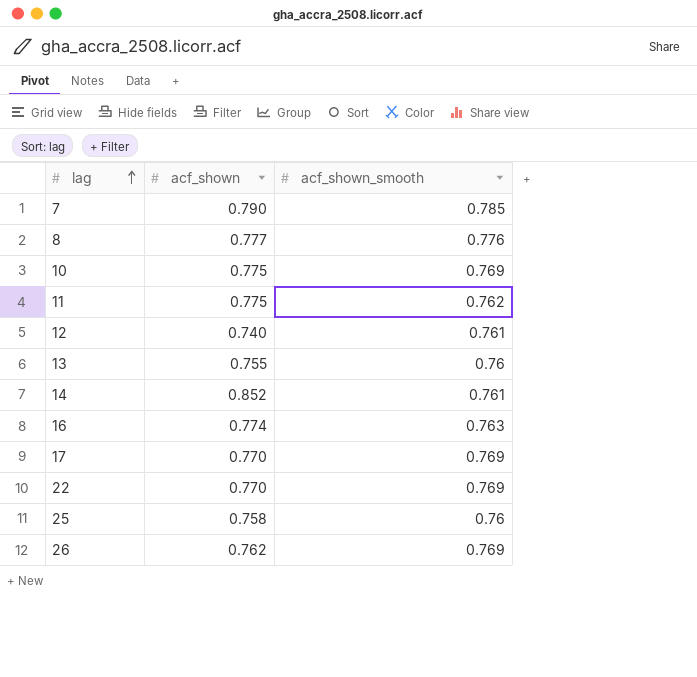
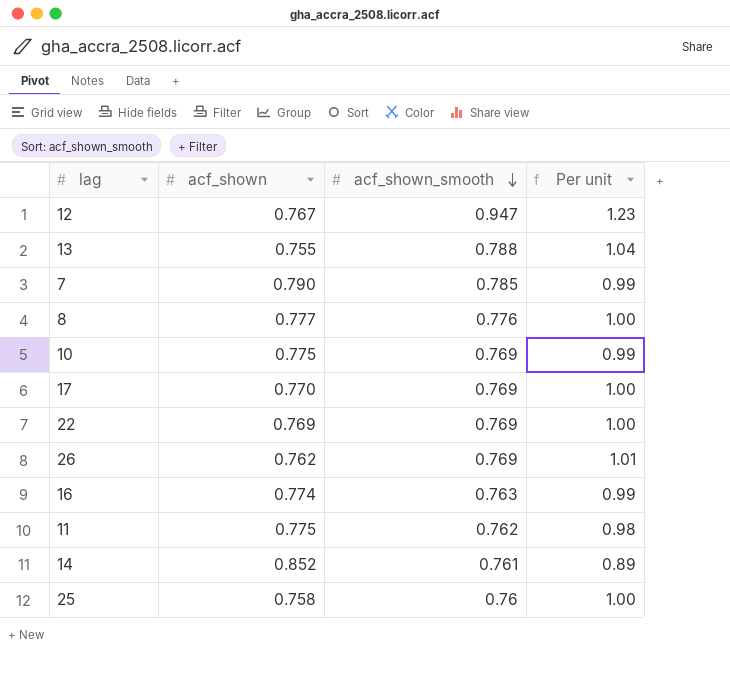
row order: lag ascending -> acf_shown_smooth descending
column Per unit | formula: none -> [acf_shown_smooth] / [acf_shown]
12 | acf_shown: 0.740 -> 0.767
12 | acf_shown_smooth: 0.761 -> 0.947
13 | acf_shown_smooth: 0.76 -> 0.788
22 | acf_shown: 0.770 -> 0.769

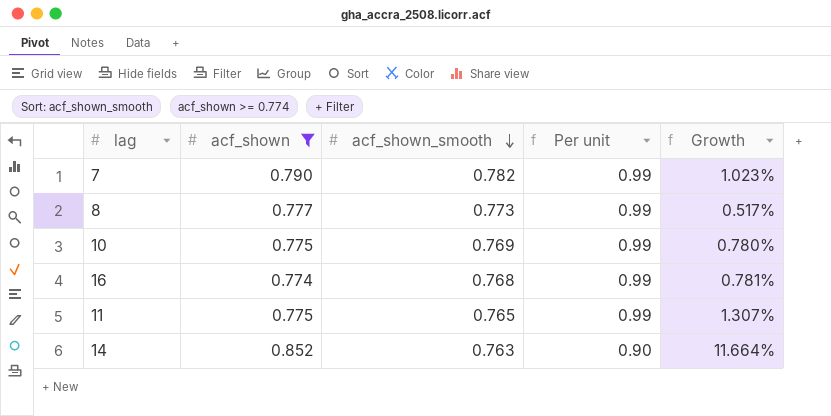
filter: none -> acf_shown >= 0.774
column Growth | formula: none -> ([acf_shown] - [acf_shown_smooth]) / [acf_shown_smooth]
7 | acf_shown_smooth: 0.785 -> 0.782
8 | acf_shown_smooth: 0.776 -> 0.773
8 | Per unit: 1.00 -> 0.99
16 | acf_shown_smooth: 0.763 -> 0.768
11 | acf_shown_smooth: 0.762 -> 0.765
11 | Per unit: 0.98 -> 0.99
14 | acf_shown_smooth: 0.761 -> 0.763
14 | Per unit: 0.89 -> 0.90

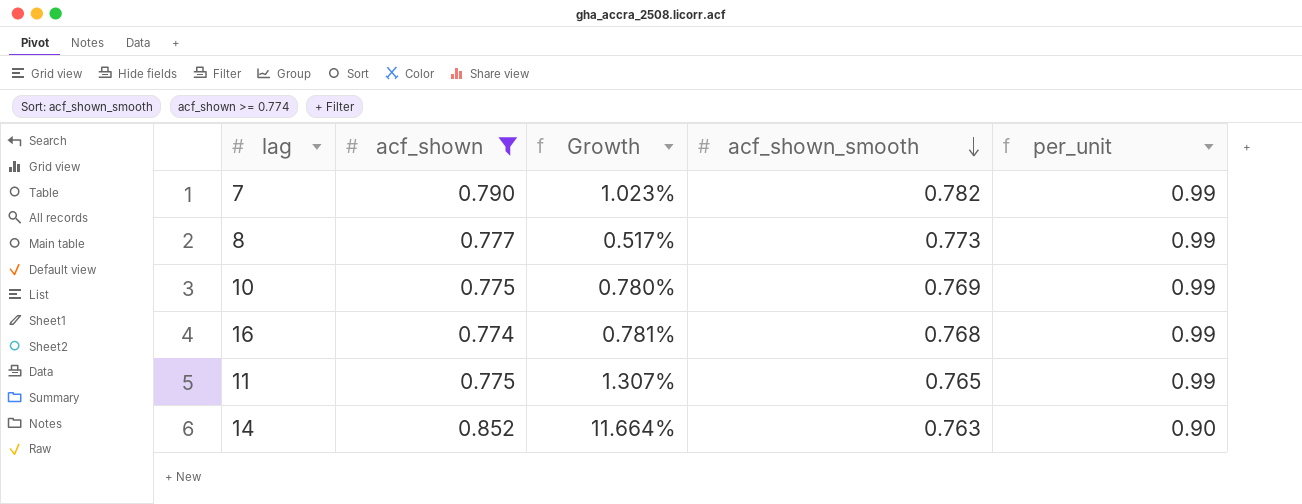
column Growth | position: 5 -> 3
column name: Per unit -> per_unit

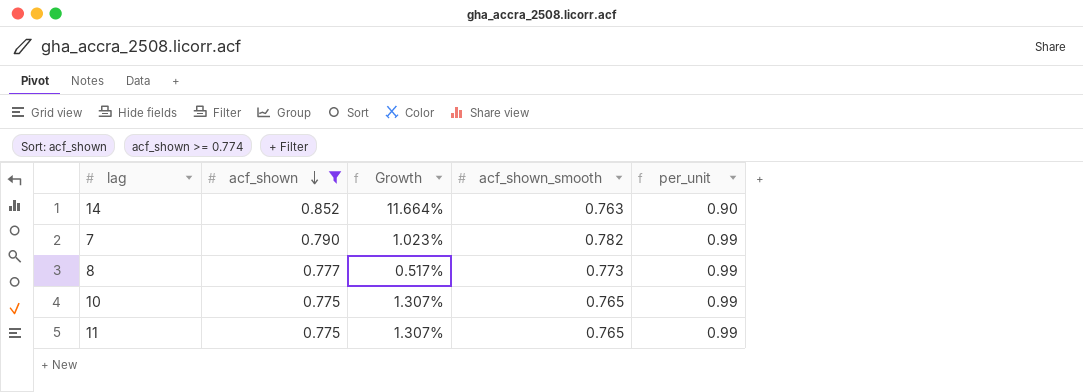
row order: acf_shown_smooth descending -> acf_shown descending
row 16: 0.774 | 0.781% | 0.768 | 0.99 -> none
10 | Growth: 0.780% -> 1.307%
10 | acf_shown_smooth: 0.769 -> 0.765

